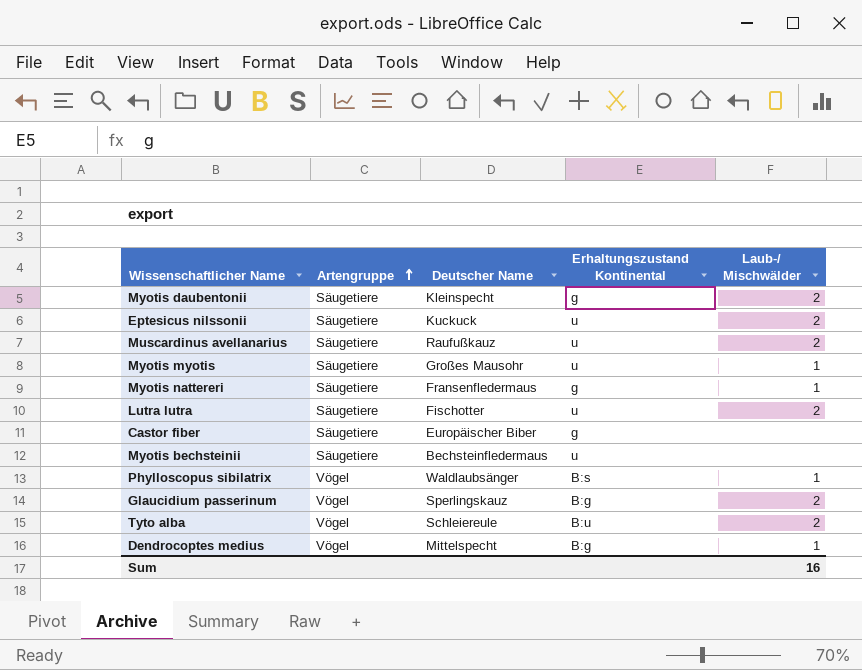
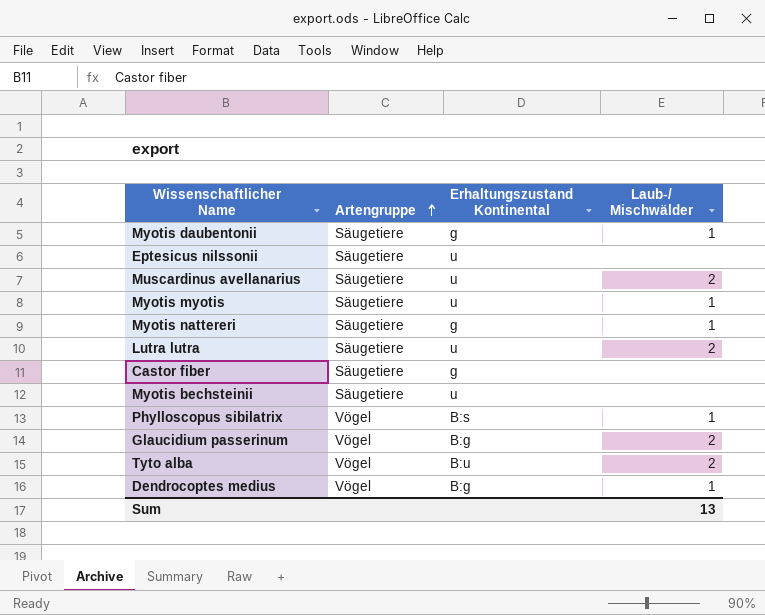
column Deutscher Name | position: 3 -> none
Myotis daubentonii | Laub-/ Mischwälder: 2 -> 1
Eptesicus nilssonii | Laub-/ Mischwälder: 2 -> none
Sum | Laub-/ Mischwälder: 16 -> 13

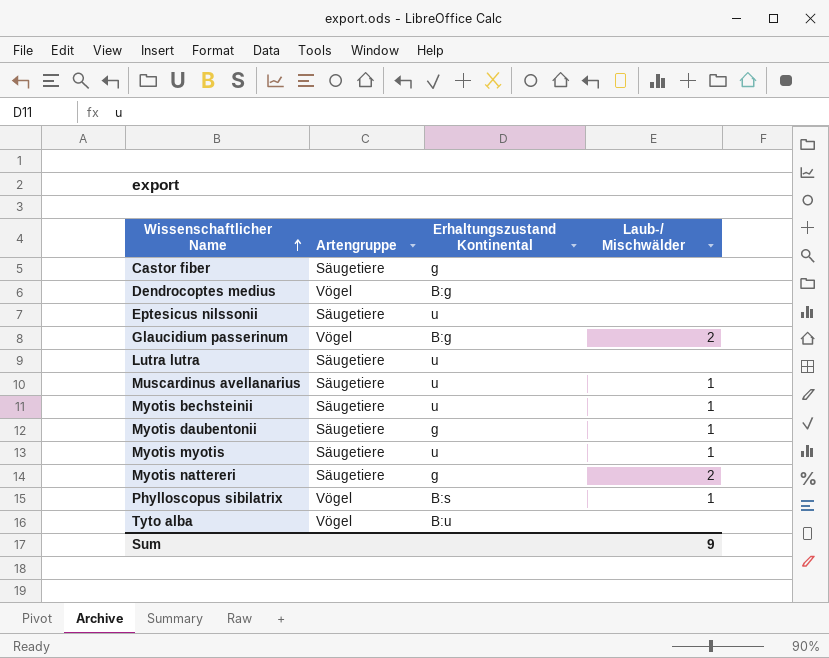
row order: Artengruppe ascending -> Wissenschaftlicher Name ascending
Dendrocoptes medius | Laub-/ Mischwälder: 1 -> none
Lutra lutra | Laub-/ Mischwälder: 2 -> none
Muscardinus avellanarius | Laub-/ Mischwälder: 2 -> 1
Myotis bechsteinii | Laub-/ Mischwälder: none -> 1
Myotis nattereri | Laub-/ Mischwälder: 1 -> 2
Tyto alba | Laub-/ Mischwälder: 2 -> none
Sum | Laub-/ Mischwälder: 13 -> 9

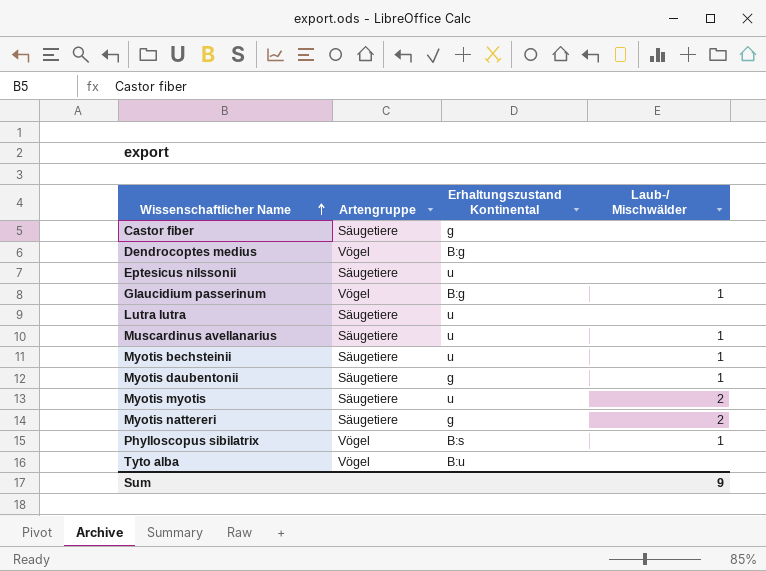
Glaucidium passerinum | Laub-/ Mischwälder: 2 -> 1
Myotis myotis | Laub-/ Mischwälder: 1 -> 2

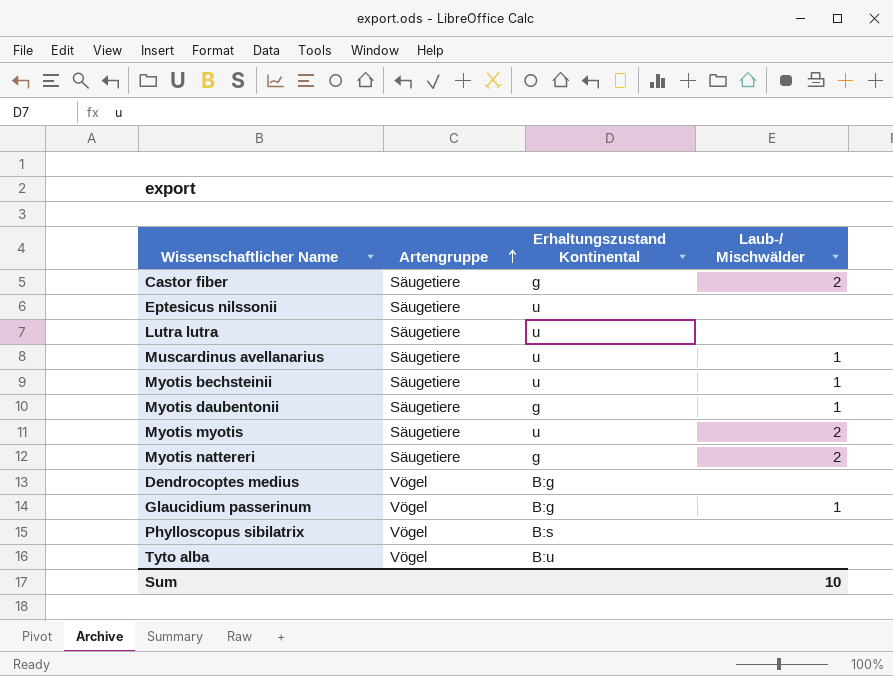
row order: Wissenschaftlicher Name ascending -> Artengruppe ascending
Castor fiber | Laub-/ Mischwälder: none -> 2
Phylloscopus sibilatrix | Laub-/ Mischwälder: 1 -> none
Sum | Laub-/ Mischwälder: 9 -> 10

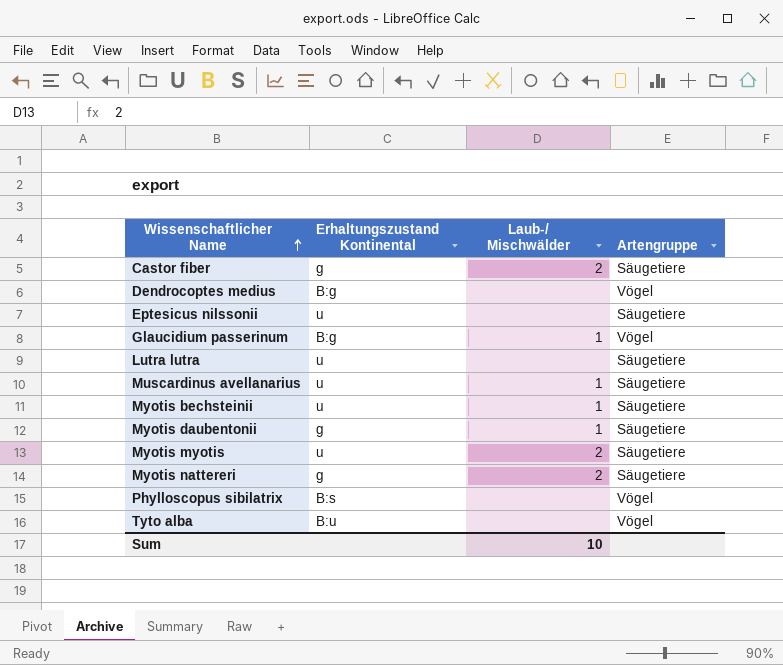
row order: Artengruppe ascending -> Wissenschaftlicher Name ascending
column Artengruppe | position: 2 -> 4

